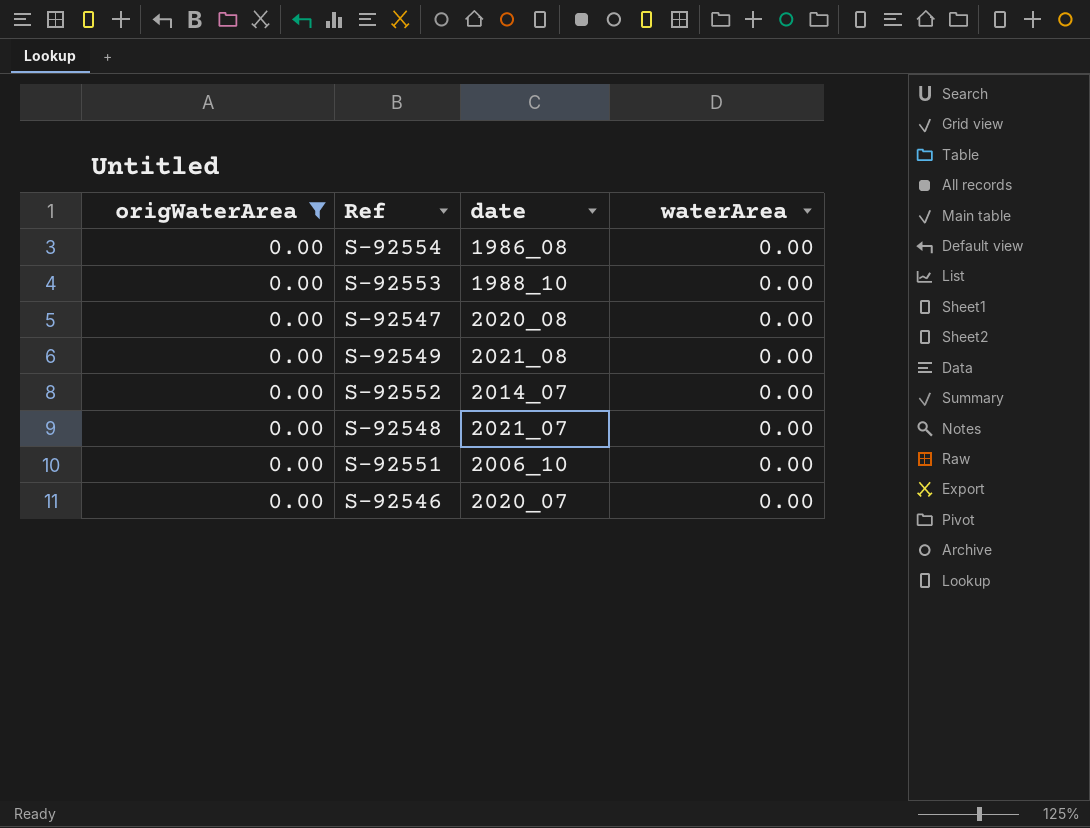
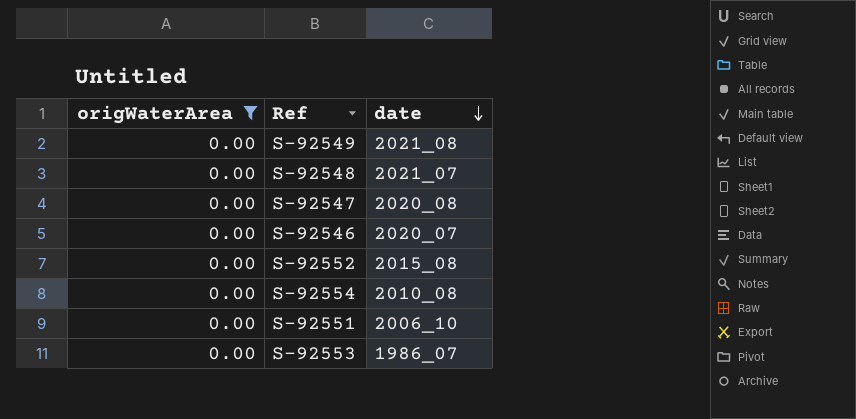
row order: none -> date descending
column waterArea | position: 4 -> none
S-92552 | date: 2014_07 -> 2015_08
S-92554 | date: 1986_08 -> 2010_08
S-92553 | date: 1988_10 -> 1986_07

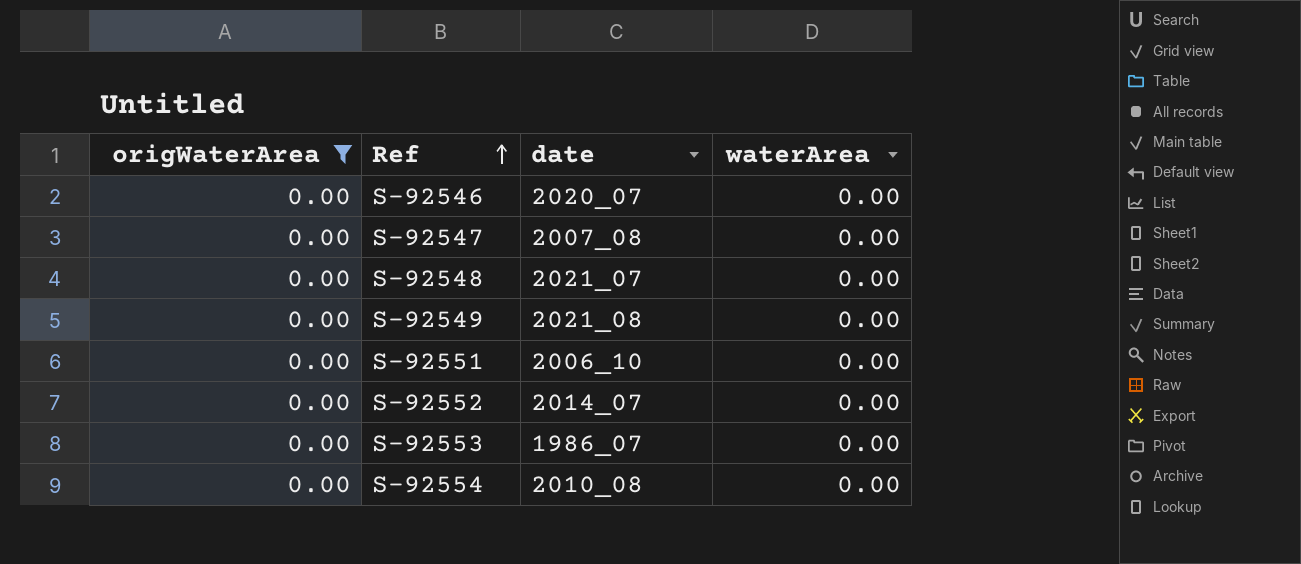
row order: date descending -> Ref ascending
column waterArea | position: none -> 4
S-92547 | date: 2020_08 -> 2007_08
S-92552 | date: 2015_08 -> 2014_07

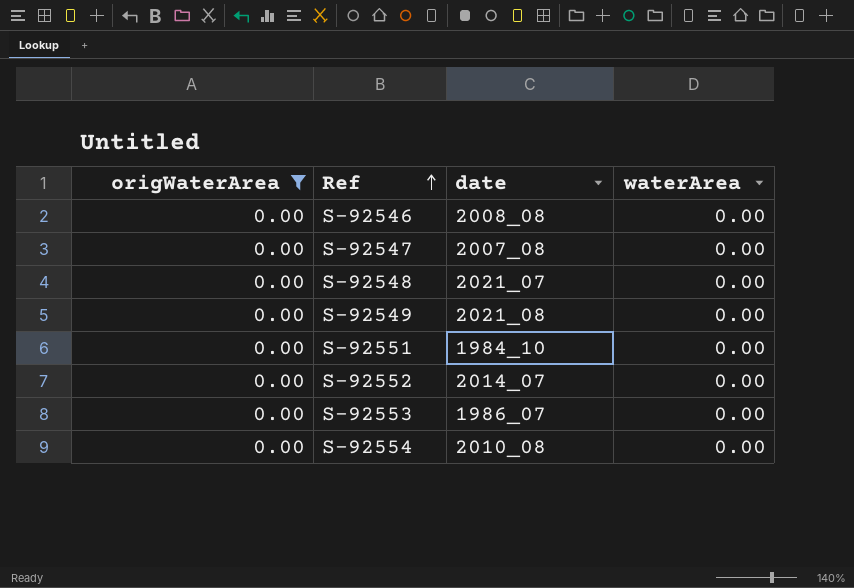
S-92546 | date: 2020_07 -> 2008_08
S-92551 | date: 2006_10 -> 1984_10

